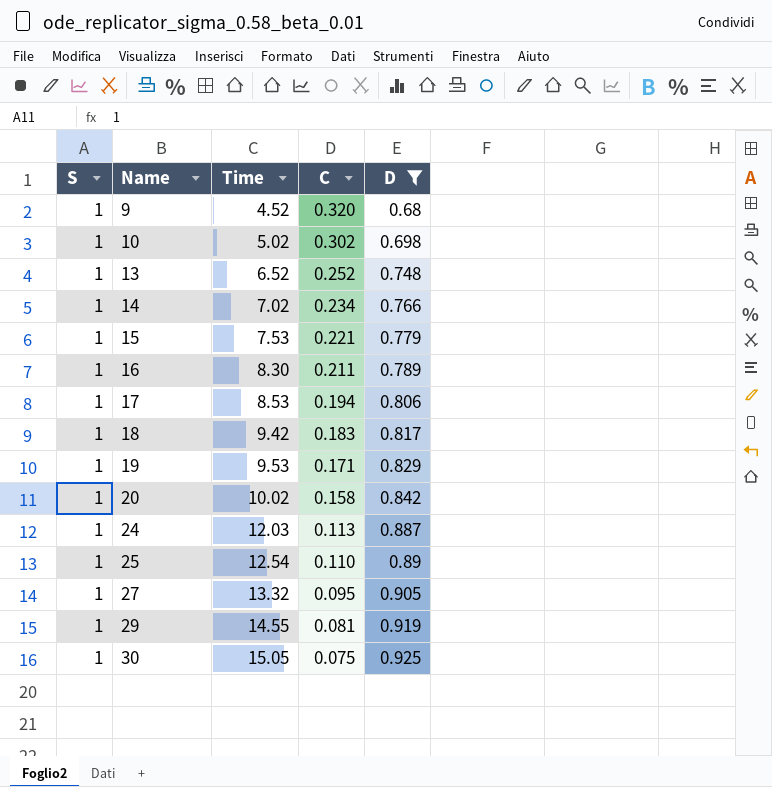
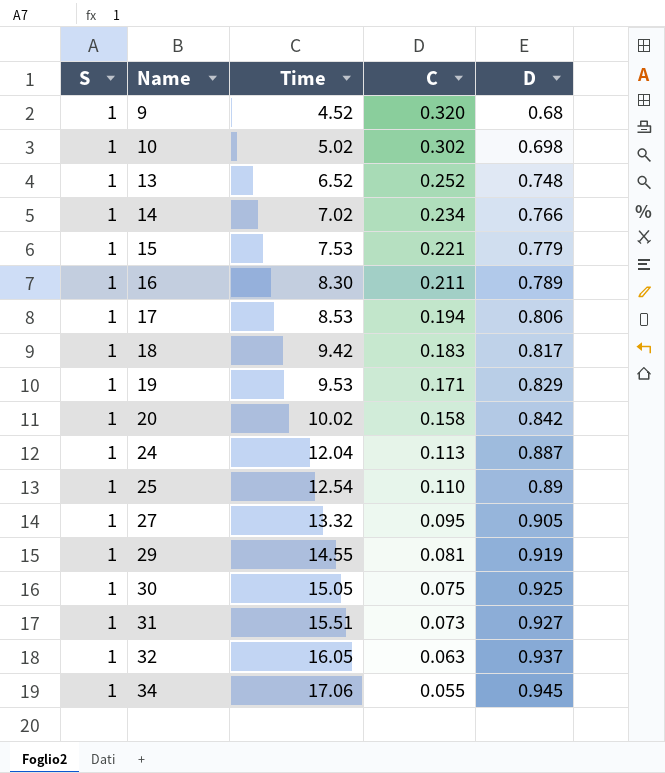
filter: D <= 0.925 -> none
24 | Time: 12.03 -> 12.04

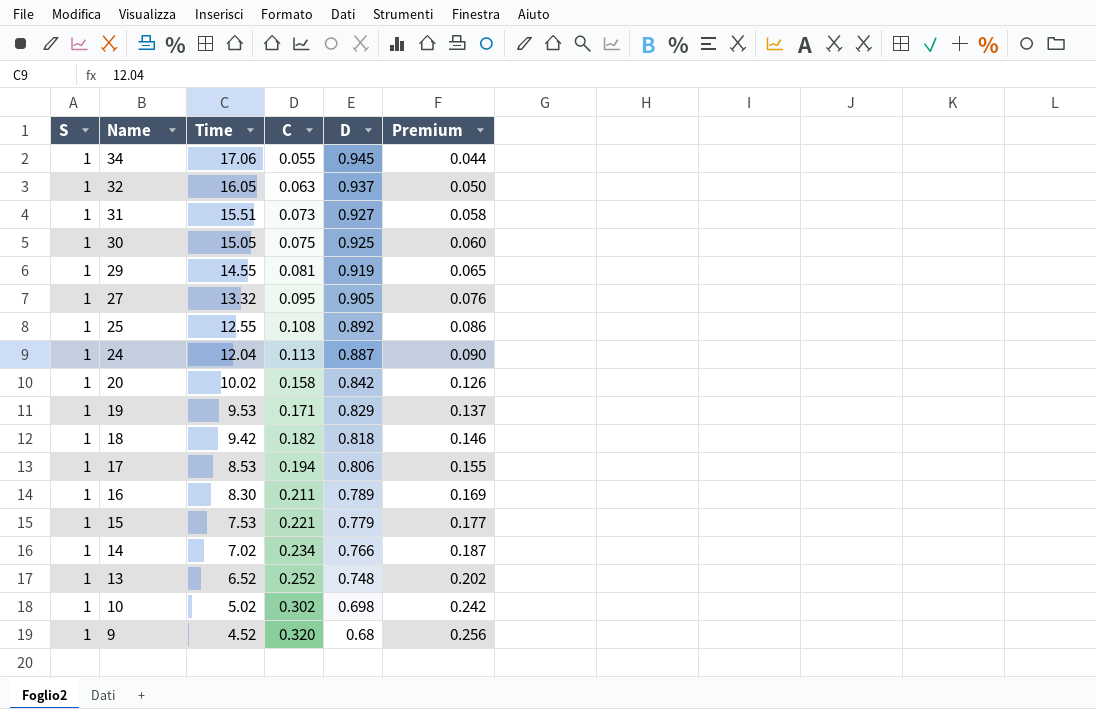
row order: Name ascending -> Name descending
column Premium | formula: none -> [C] * 0.8
25 | Time: 12.54 -> 12.55
25 | C: 0.110 -> 0.108
25 | D: 0.89 -> 0.892
18 | C: 0.183 -> 0.182
18 | D: 0.817 -> 0.818

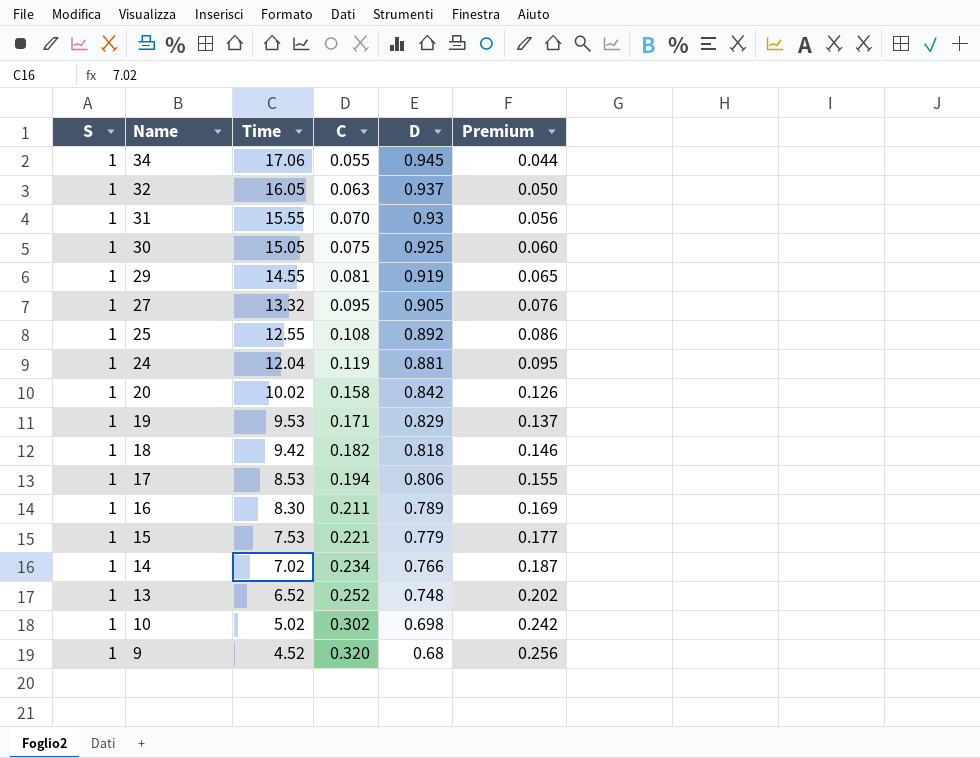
31 | Time: 15.51 -> 15.55
31 | C: 0.073 -> 0.070
31 | D: 0.927 -> 0.93
31 | Premium: 0.058 -> 0.056
24 | C: 0.113 -> 0.119
24 | D: 0.887 -> 0.881
24 | Premium: 0.090 -> 0.095

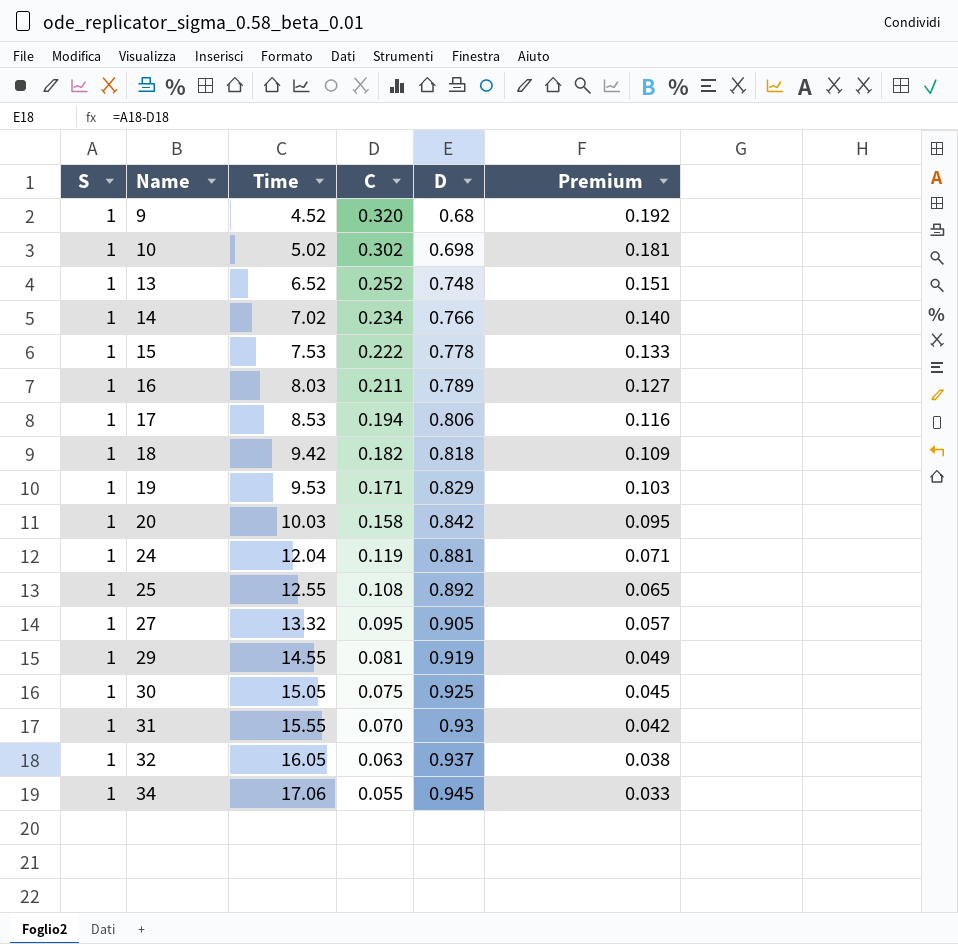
row order: Name descending -> Name ascending
column Premium | formula: [C] * 0.8 -> [C] * 0.6
15 | C: 0.221 -> 0.222
15 | D: 0.779 -> 0.778
16 | Time: 8.30 -> 8.03
20 | Time: 10.02 -> 10.03

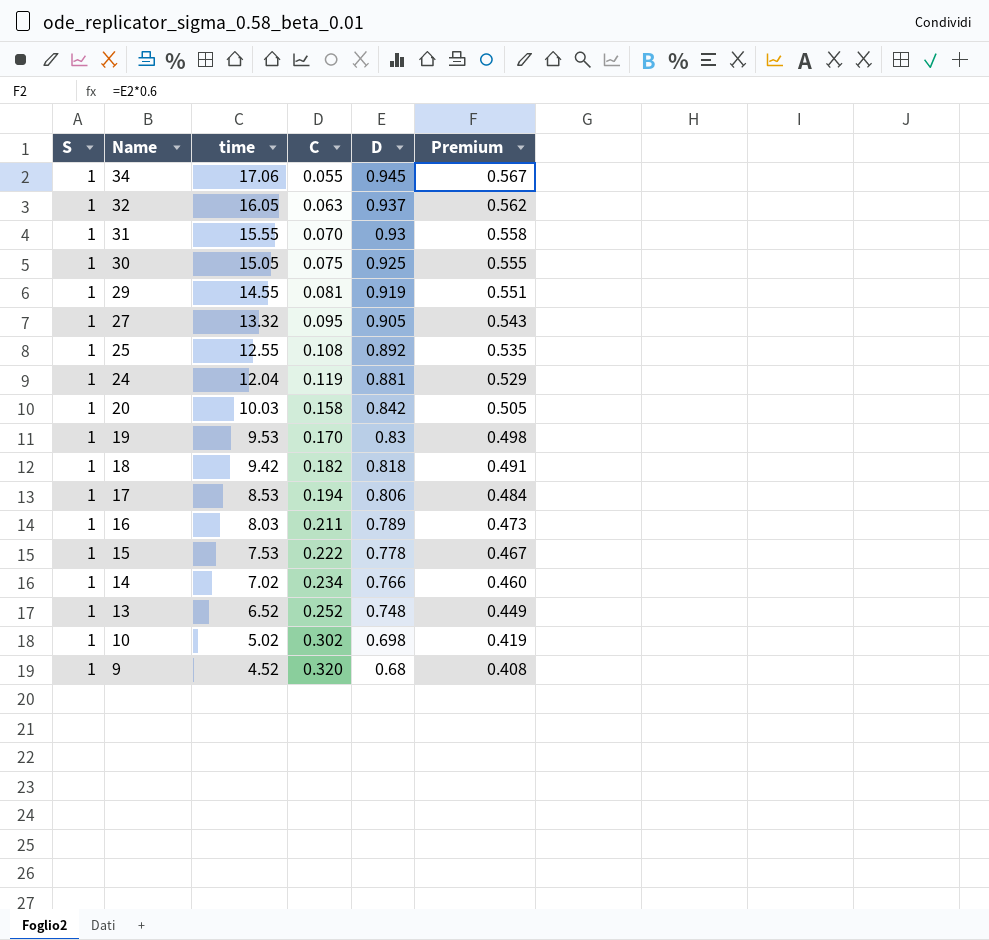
row order: Name ascending -> Name descending
column name: Time -> time
column Premium | formula: [C] * 0.6 -> [D] * 0.6
19 | C: 0.171 -> 0.170
19 | D: 0.829 -> 0.83

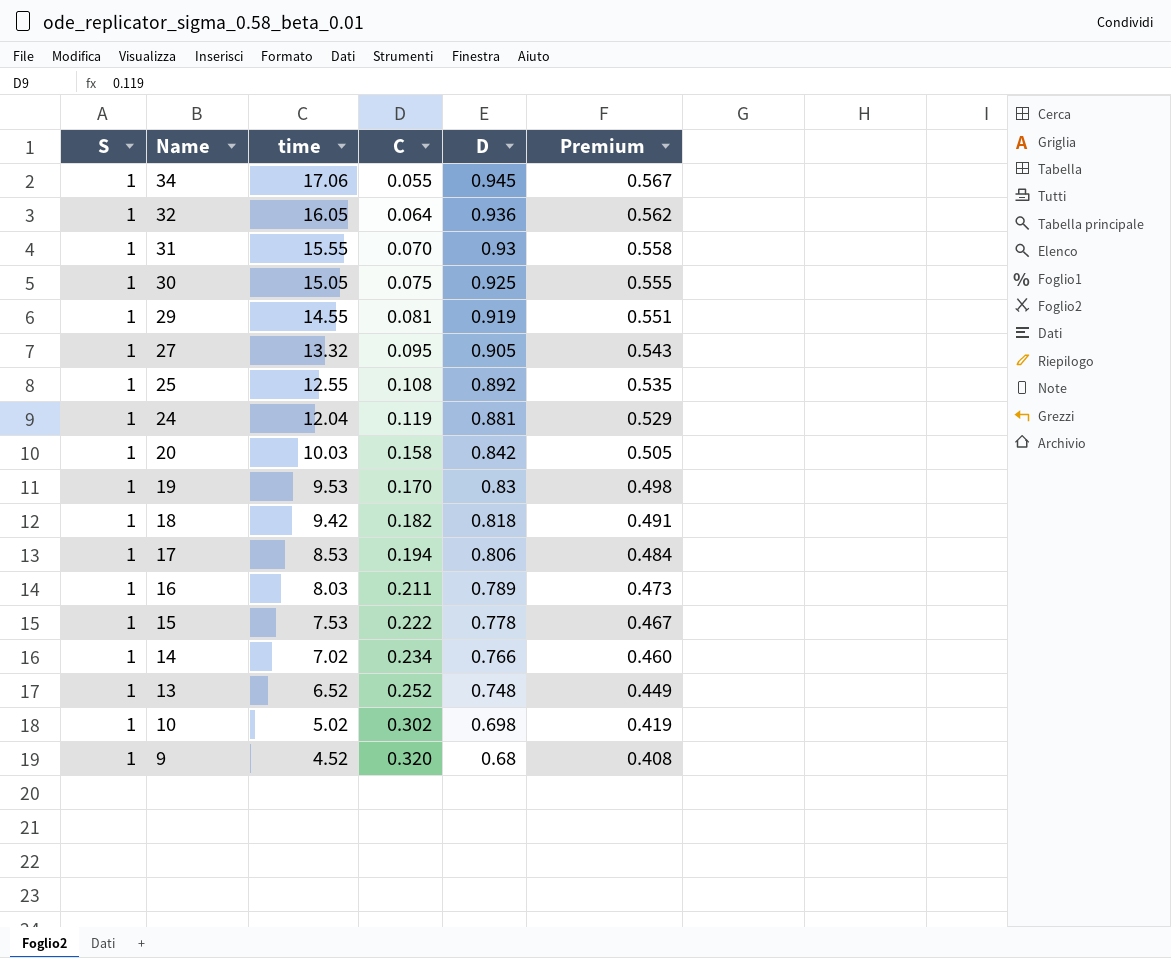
32 | C: 0.063 -> 0.064
32 | D: 0.937 -> 0.936

